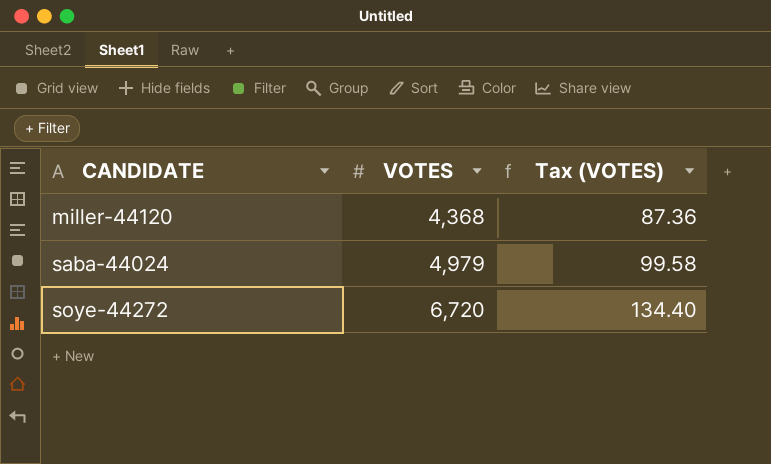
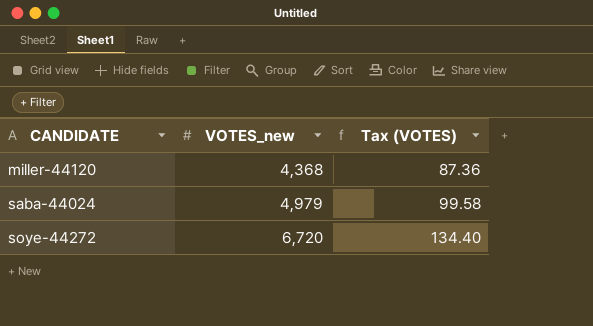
column name: VOTES -> VOTES_new

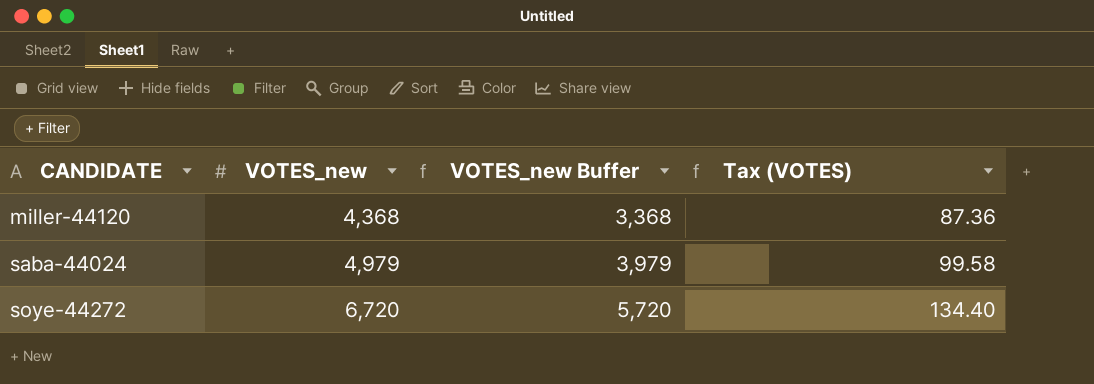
column VOTES_new Buffer | formula: none -> [VOTES_new] - 1000

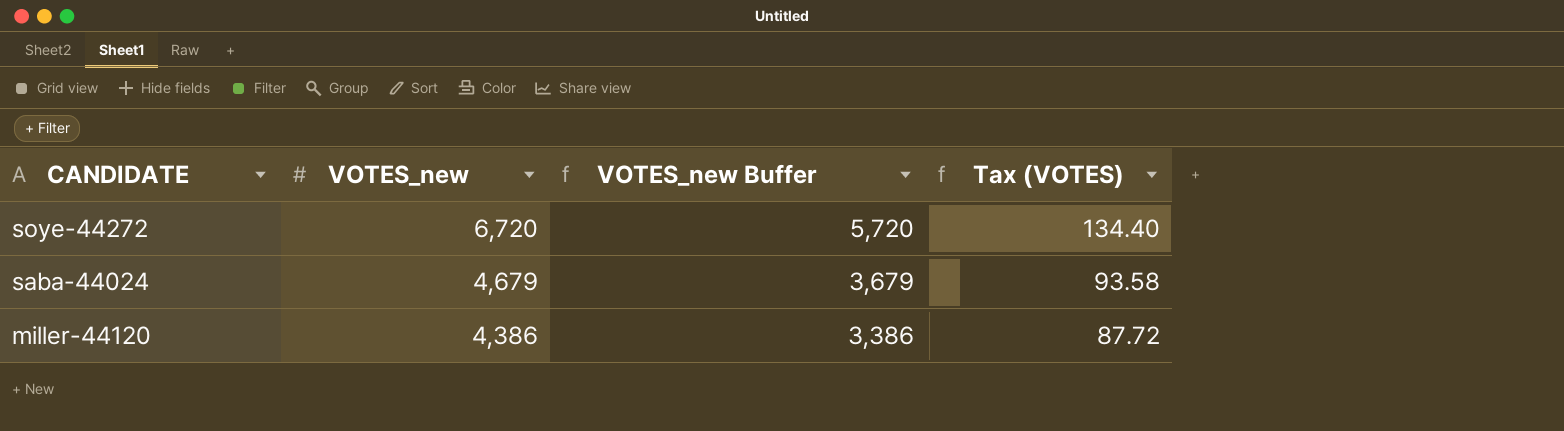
row order: CANDIDATE ascending -> CANDIDATE descending
saba-44024 | VOTES_new: 4,979 -> 4,679
saba-44024 | VOTES_new Buffer: 3,979 -> 3,679
saba-44024 | Tax (VOTES): 99.58 -> 93.58
miller-44120 | VOTES_new: 4,368 -> 4,386
miller-44120 | VOTES_new Buffer: 3,368 -> 3,386
miller-44120 | Tax (VOTES): 87.36 -> 87.72

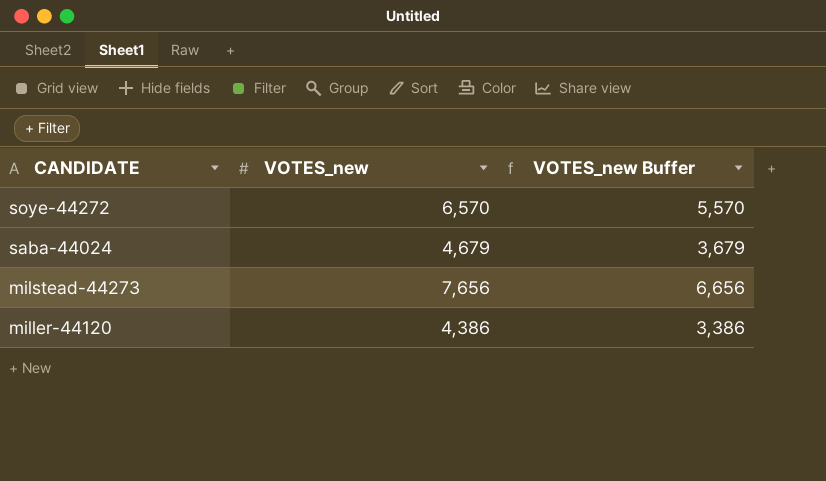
column Tax (VOTES) | formula: [VOTES_new] * 0.02 -> none
soye-44272 | VOTES_new: 6,720 -> 6,570
soye-44272 | VOTES_new Buffer: 5,720 -> 5,570
row milstead-44273: none -> 7,656 | 6,656

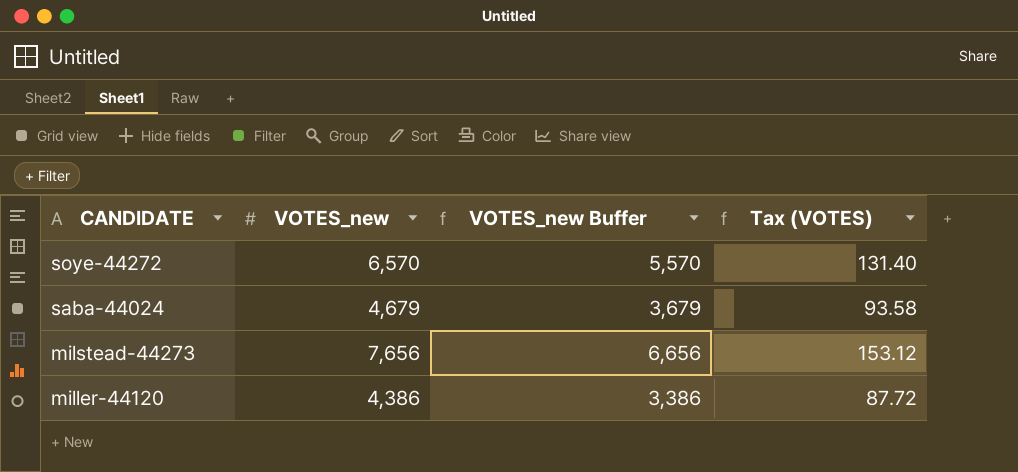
column Tax (VOTES) | formula: none -> [VOTES_new] * 0.02

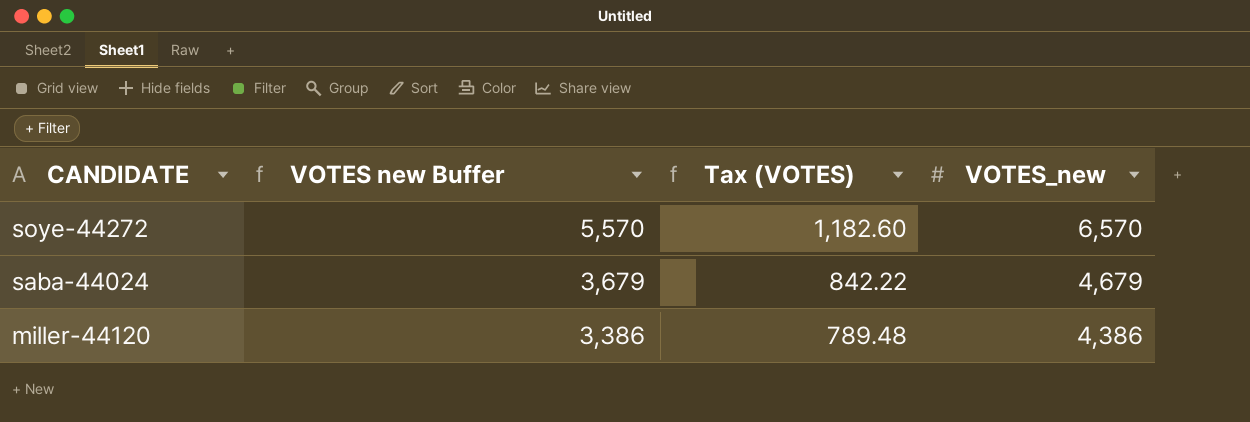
column name: VOTES_new Buffer -> VOTES new Buffer
column Tax (VOTES) | formula: [VOTES_new] * 0.02 -> [VOTES_new] * 0.18
column VOTES_new | position: 2 -> 4
row milstead-44273: 7,656 | 6,656 | 153.12 -> none

